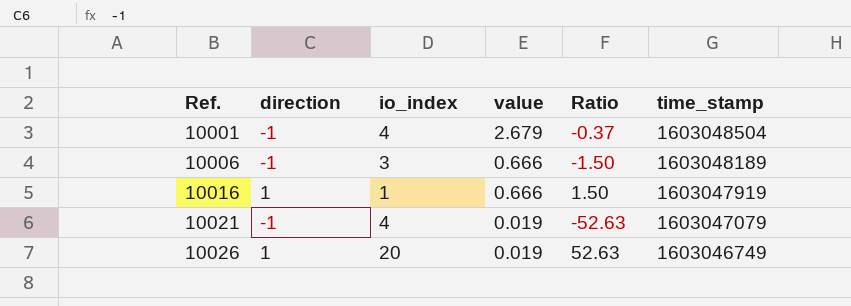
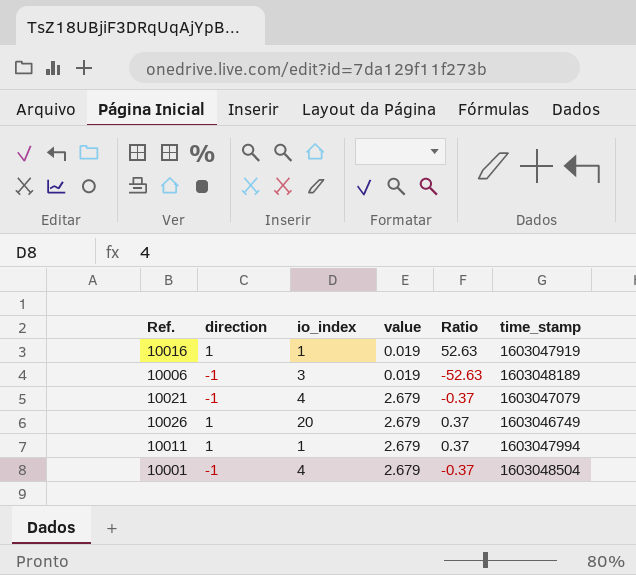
row order: Ref. ascending -> value ascending
10016 | value: 0.666 -> 0.019
10016 | Ratio: 1.50 -> 52.63
10006 | value: 0.666 -> 0.019
10006 | Ratio: -1.50 -> -52.63
10021 | value: 0.019 -> 2.679
10021 | Ratio: -52.63 -> -0.37
10026 | value: 0.019 -> 2.679
10026 | Ratio: 52.63 -> 0.37
row 10011: none -> 1 | 1 | 2.679 | 0.37 | 1603047994

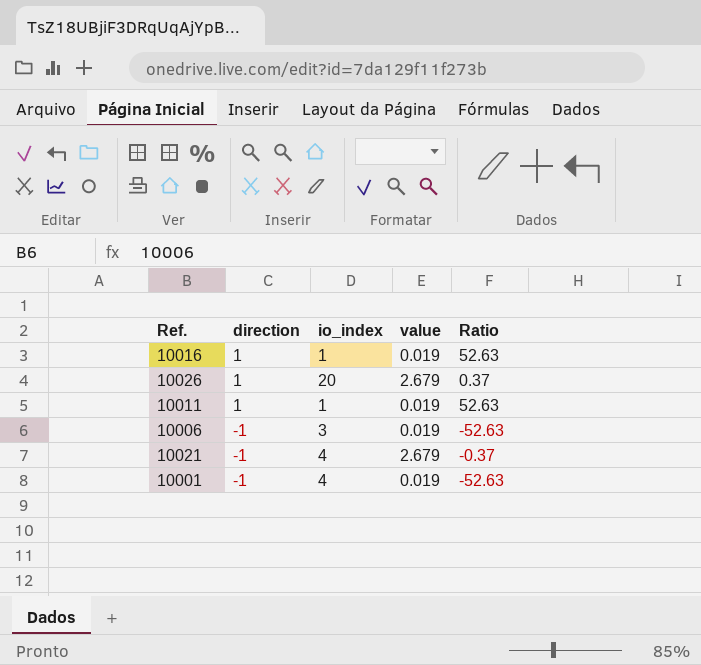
row order: value ascending -> direction descending
column time_stamp | position: 6 -> none
10011 | value: 2.679 -> 0.019
10011 | Ratio: 0.37 -> 52.63
10001 | value: 2.679 -> 0.019
10001 | Ratio: -0.37 -> -52.63

